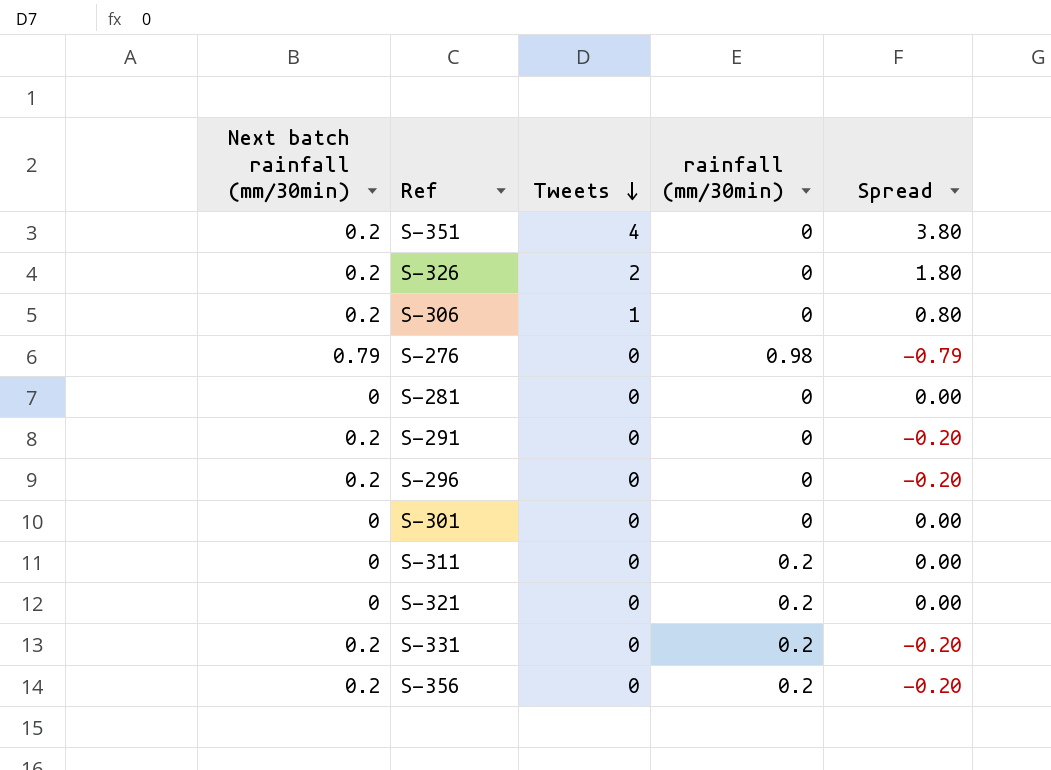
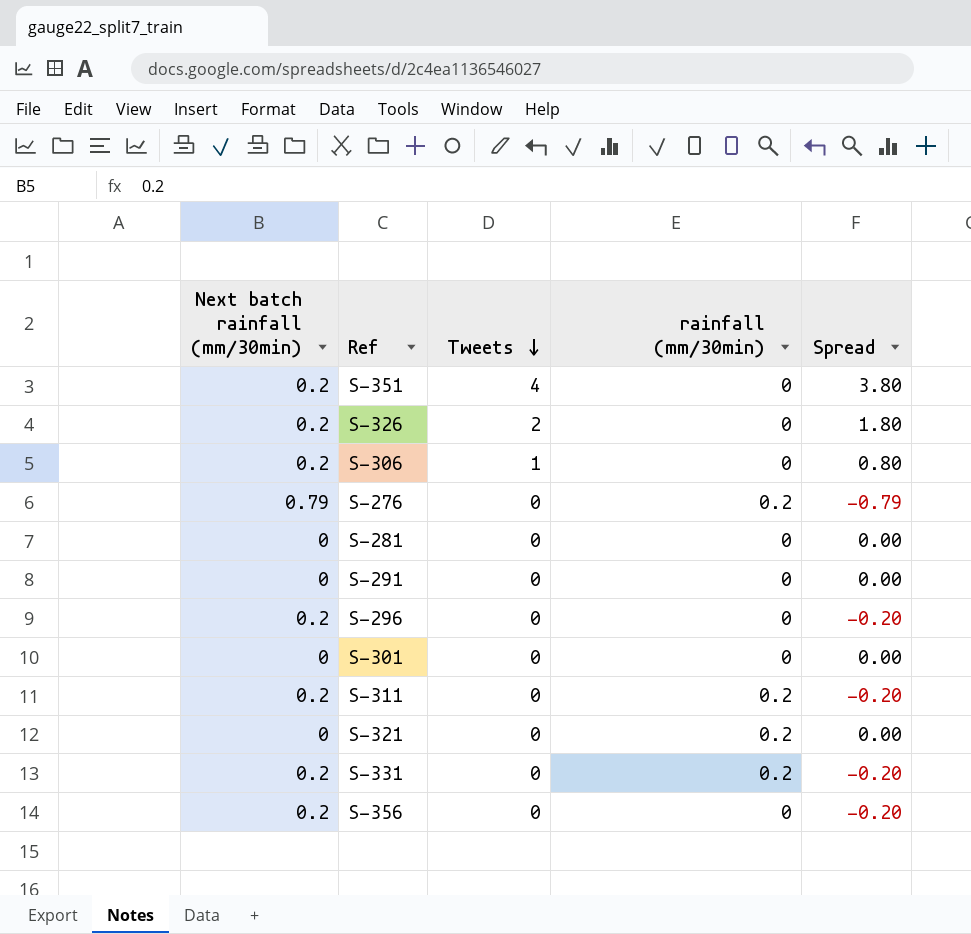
S-276 | rainfall (mm/30min): 0.98 -> 0.2
S-291 | Next batch rainfall (mm/30min): 0.2 -> 0
S-291 | Spread: -0.20 -> 0.00
S-311 | Next batch rainfall (mm/30min): 0 -> 0.2
S-311 | Spread: 0.00 -> -0.20
S-356 | rainfall (mm/30min): 0.2 -> 0

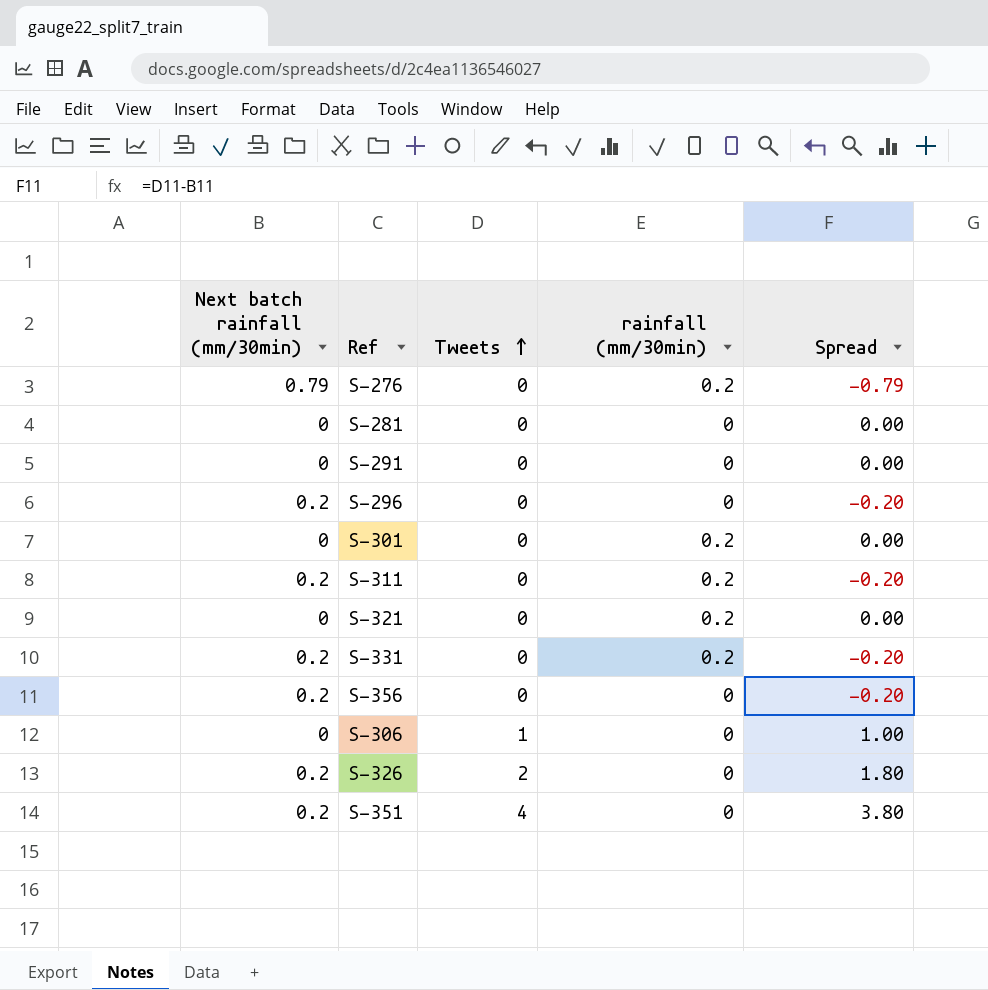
row order: Tweets descending -> Tweets ascending
S-301 | rainfall (mm/30min): 0 -> 0.2
S-306 | Next batch rainfall (mm/30min): 0.2 -> 0
S-306 | Spread: 0.80 -> 1.00

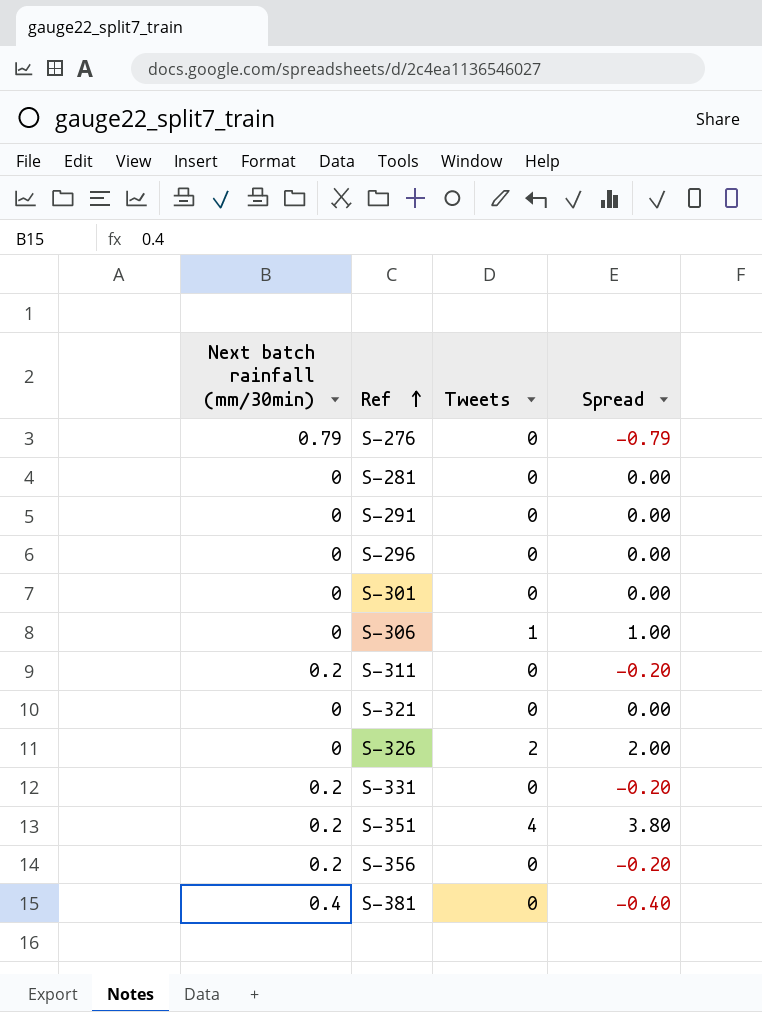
row order: Tweets ascending -> Ref ascending
column rainfall (mm/30min) | position: 4 -> none
S-296 | Next batch rainfall (mm/30min): 0.2 -> 0
S-296 | Spread: -0.20 -> 0.00
S-326 | Next batch rainfall (mm/30min): 0.2 -> 0
S-326 | Spread: 1.80 -> 2.00
row S-381: none -> 0.4 | 0 | -0.40

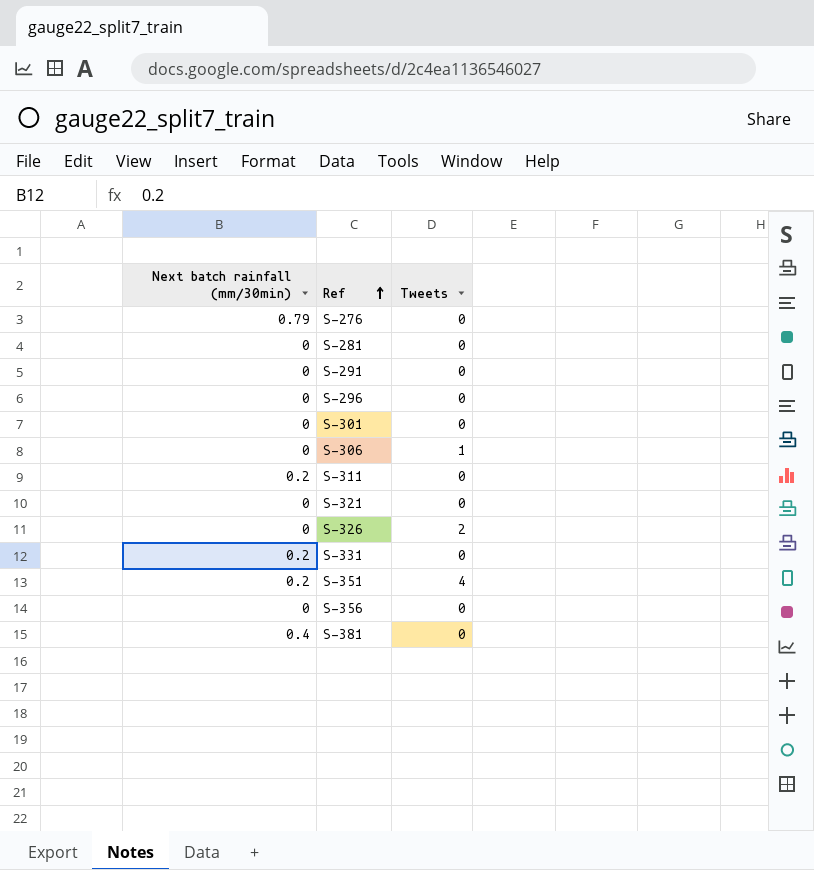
column Spread | formula: [Tweets] - [Next batch rainfall (mm/30min)] -> none
S-356 | Next batch rainfall (mm/30min): 0.2 -> 0

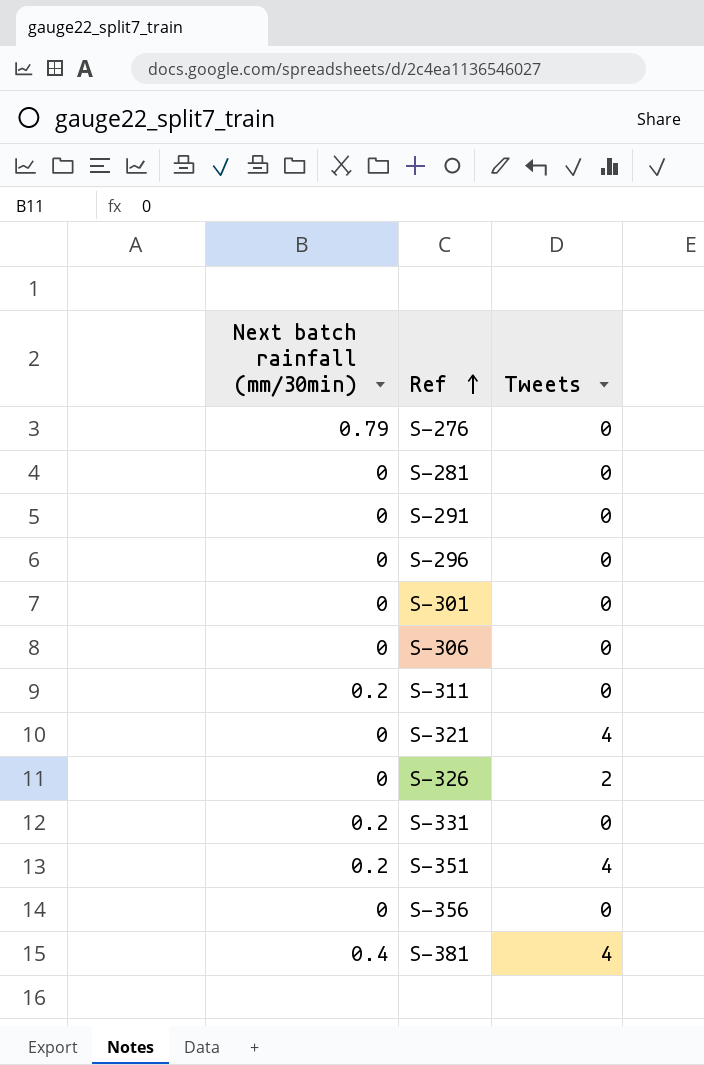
S-306 | Tweets: 1 -> 0
S-321 | Tweets: 0 -> 4
S-381 | Tweets: 0 -> 4

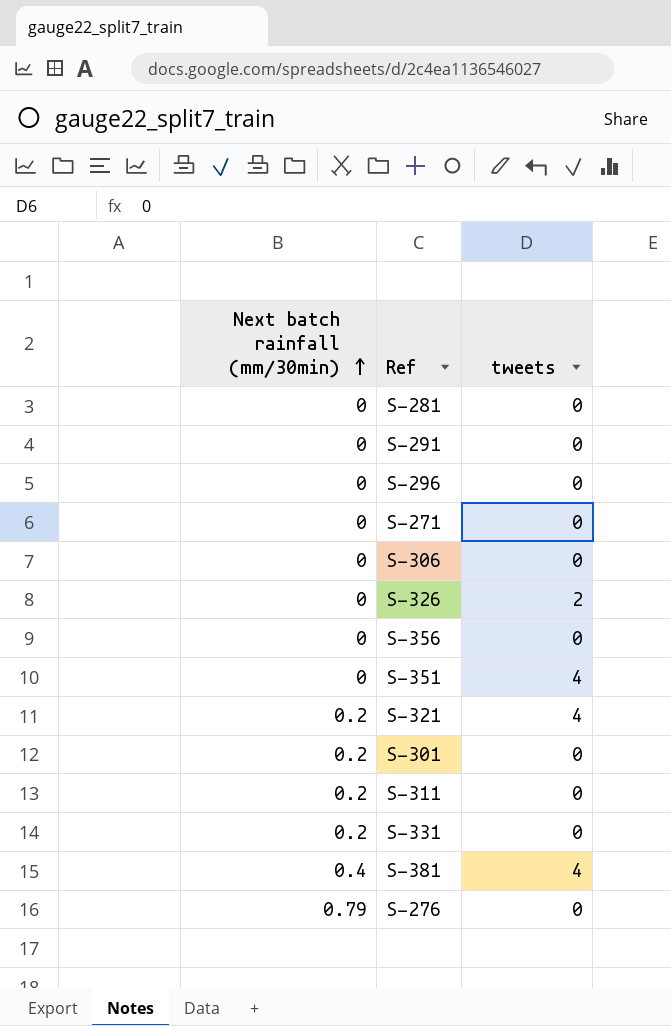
row order: Ref ascending -> Next batch rainfall (mm/30min) ascending
column name: Tweets -> tweets
row S-271: none -> 0 | 0
S-351 | Next batch rainfall (mm/30min): 0.2 -> 0
S-321 | Next batch rainfall (mm/30min): 0 -> 0.2
S-301 | Next batch rainfall (mm/30min): 0 -> 0.2

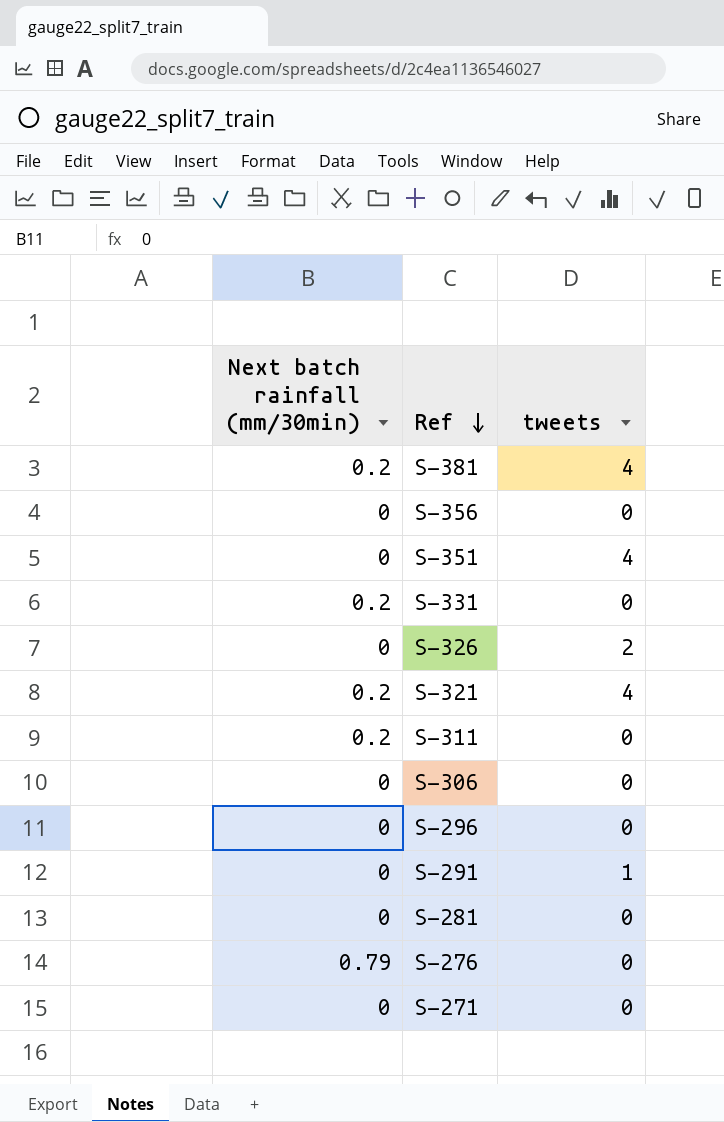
row order: Next batch rainfall (mm/30min) ascending -> Ref descending
row S-301: 0.2 | 0 -> none
S-381 | Next batch rainfall (mm/30min): 0.4 -> 0.2
S-291 | tweets: 0 -> 1

